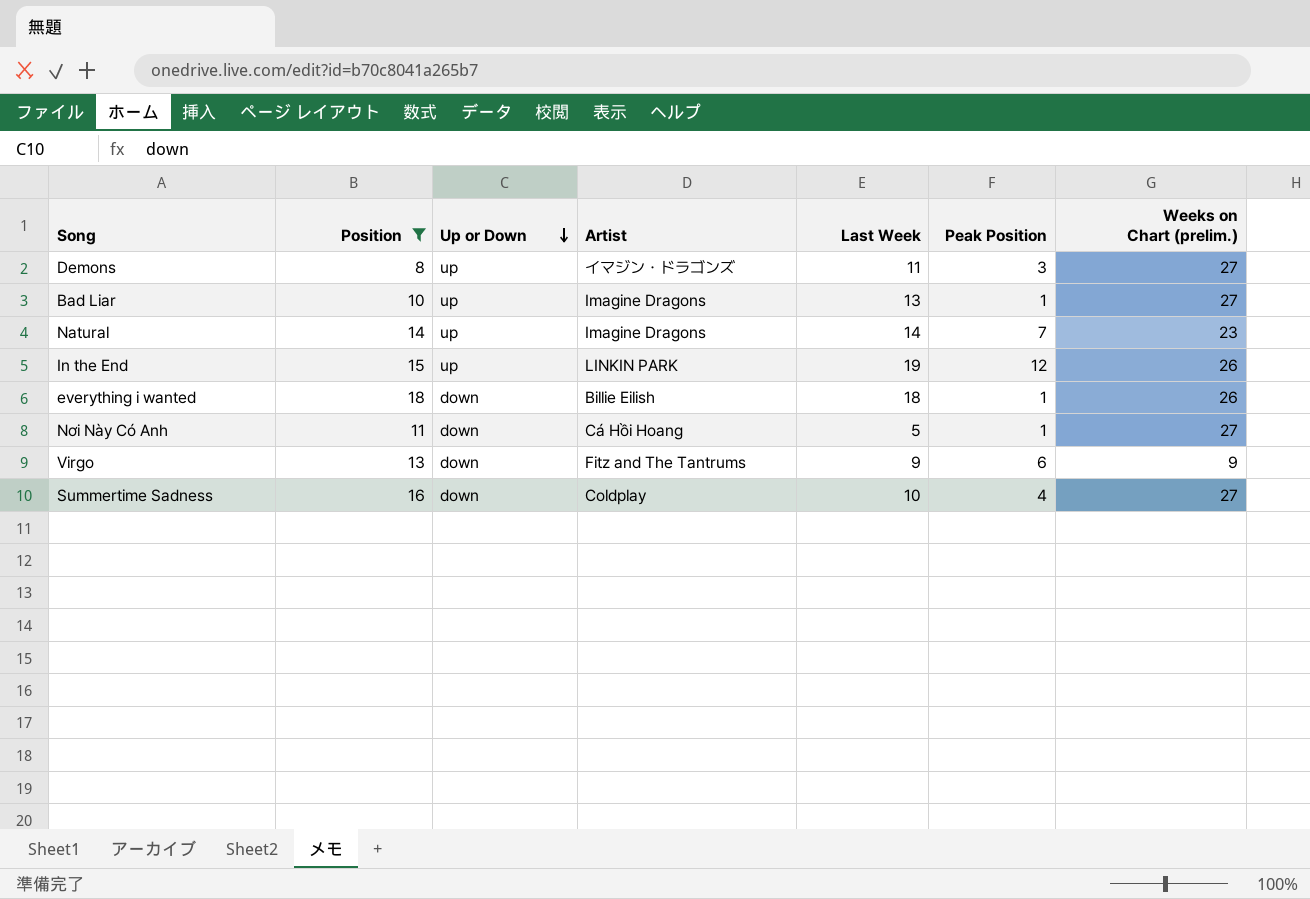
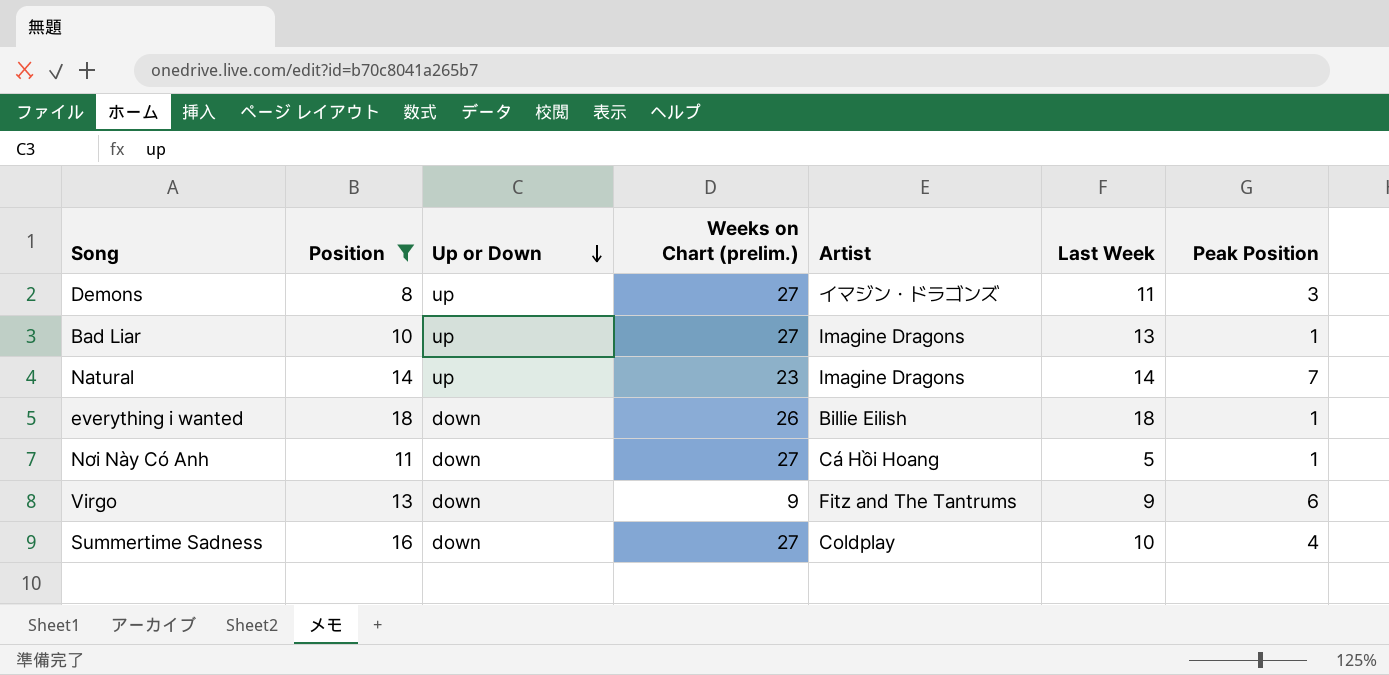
column Weeks on Chart (prelim.) | position: 7 -> 4
row In the End: 15 | up | LINKIN PARK | 19 | 12 | 26 -> none

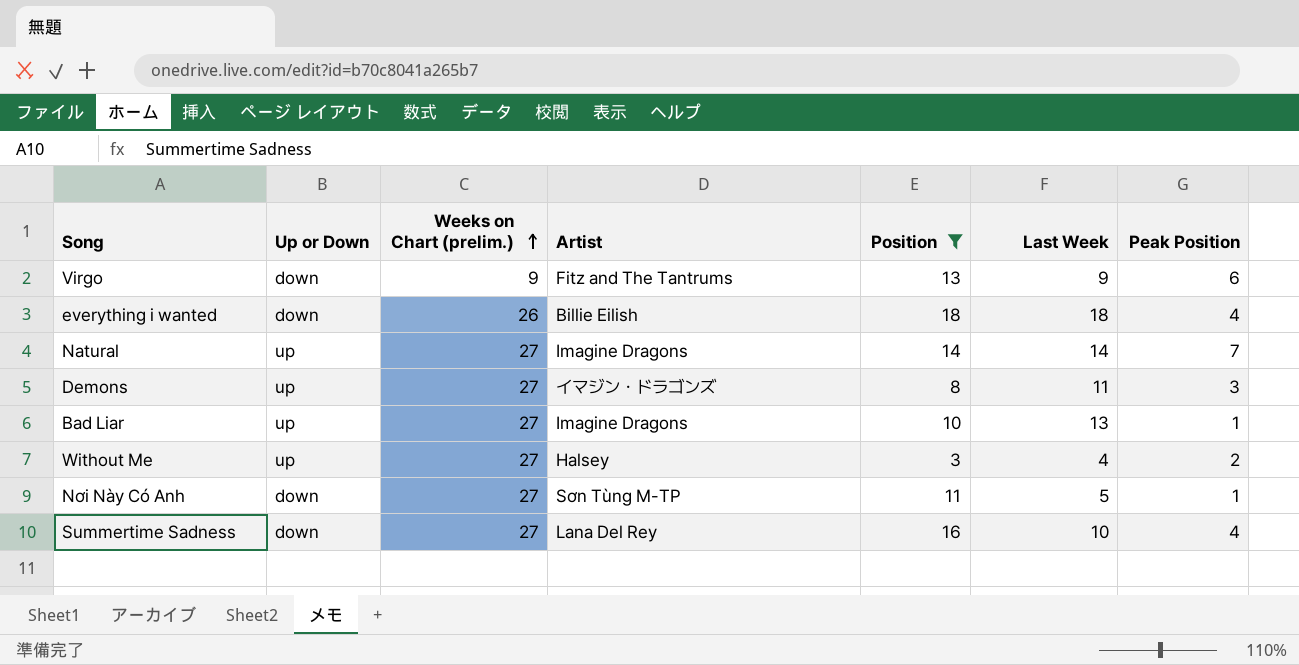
row order: Up or Down descending -> Weeks on Chart (prelim.) ascending
column Position | position: 2 -> 5
everything i wanted | Peak Position: 1 -> 4
Natural | Weeks on Chart (prelim.): 23 -> 27
row Without Me: none -> up | 27 | Halsey | 3 | 4 | 2
Nơi Này Có Anh | Artist: Cá Hồi Hoang -> Sơn Tùng M-TP
Summertime Sadness | Artist: Coldplay -> Lana Del Rey

